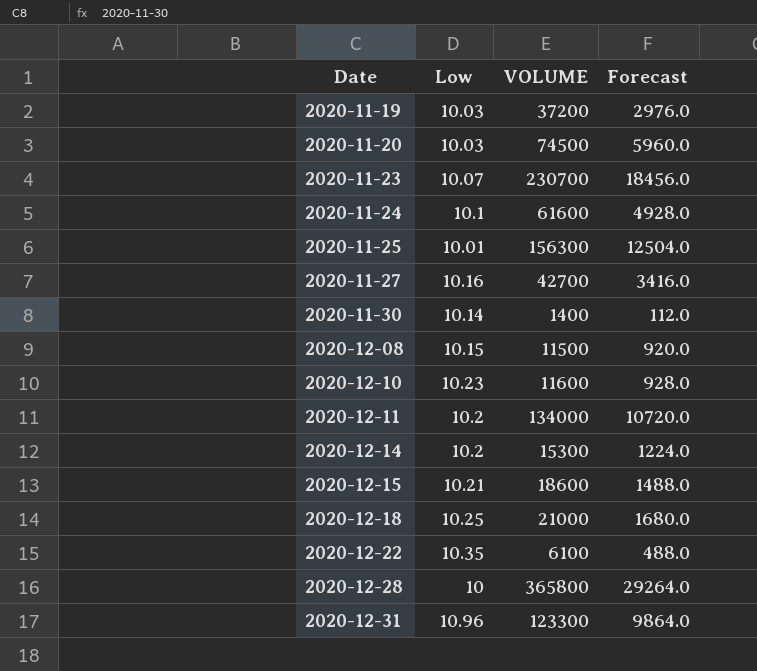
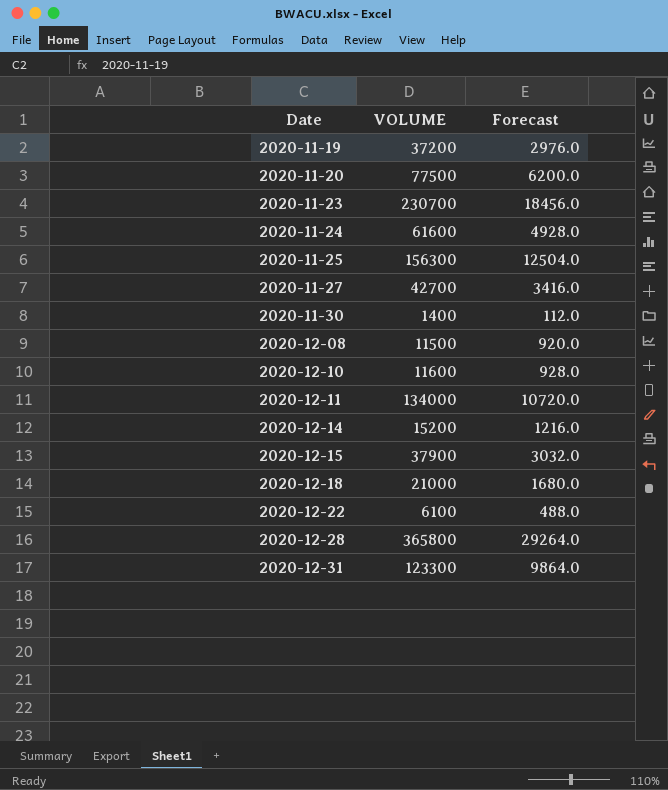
column Low | position: 2 -> none
2020-11-20 | VOLUME: 74500 -> 77500
2020-11-20 | Forecast: 5960.0 -> 6200.0
2020-12-14 | VOLUME: 15300 -> 15200
2020-12-14 | Forecast: 1224.0 -> 1216.0
2020-12-15 | VOLUME: 18600 -> 37900
2020-12-15 | Forecast: 1488.0 -> 3032.0

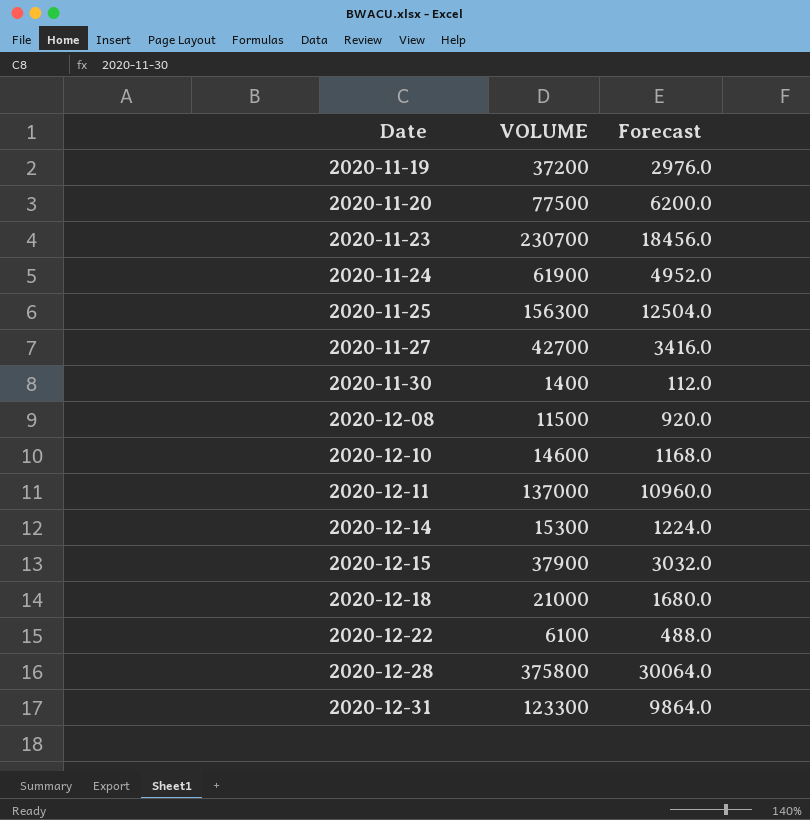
2020-11-24 | VOLUME: 61600 -> 61900
2020-11-24 | Forecast: 4928.0 -> 4952.0
2020-12-10 | VOLUME: 11600 -> 14600
2020-12-10 | Forecast: 928.0 -> 1168.0
2020-12-11 | VOLUME: 134000 -> 137000
2020-12-11 | Forecast: 10720.0 -> 10960.0
2020-12-14 | VOLUME: 15200 -> 15300
2020-12-14 | Forecast: 1216.0 -> 1224.0
2020-12-28 | VOLUME: 365800 -> 375800
2020-12-28 | Forecast: 29264.0 -> 30064.0

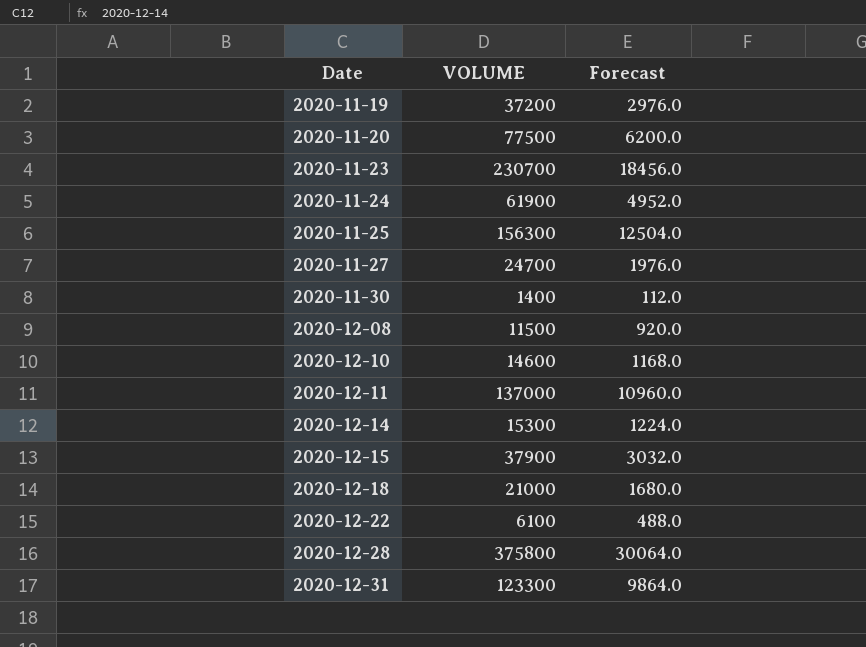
2020-11-27 | VOLUME: 42700 -> 24700
2020-11-27 | Forecast: 3416.0 -> 1976.0

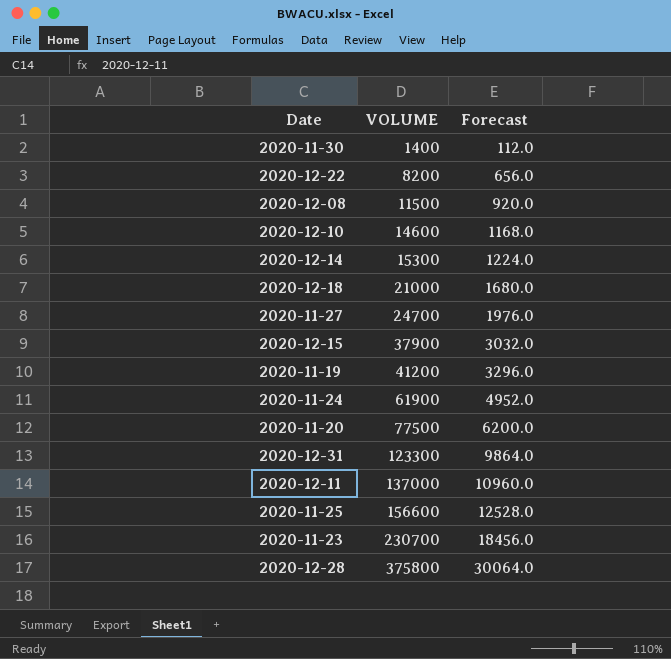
row order: Date ascending -> VOLUME ascending
2020-12-22 | VOLUME: 6100 -> 8200
2020-12-22 | Forecast: 488.0 -> 656.0
2020-11-19 | VOLUME: 37200 -> 41200
2020-11-19 | Forecast: 2976.0 -> 3296.0
2020-11-25 | VOLUME: 156300 -> 156600
2020-11-25 | Forecast: 12504.0 -> 12528.0

